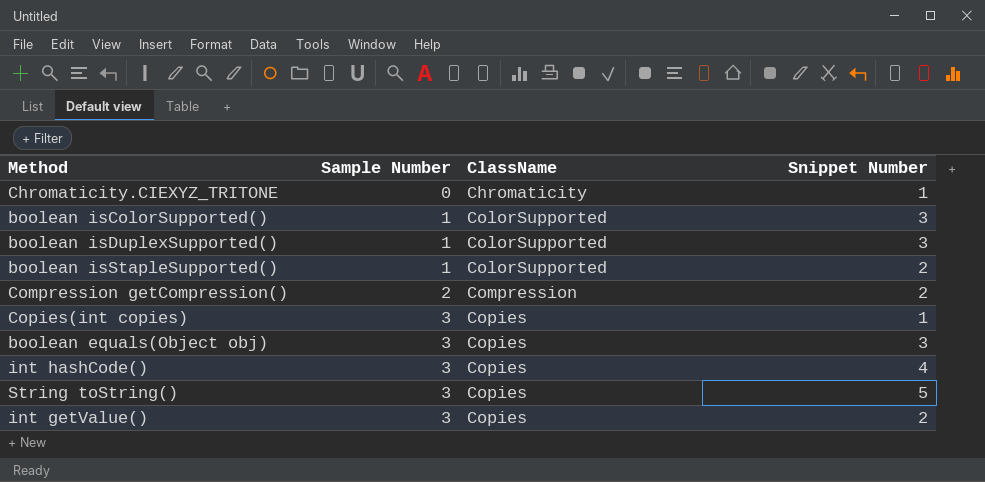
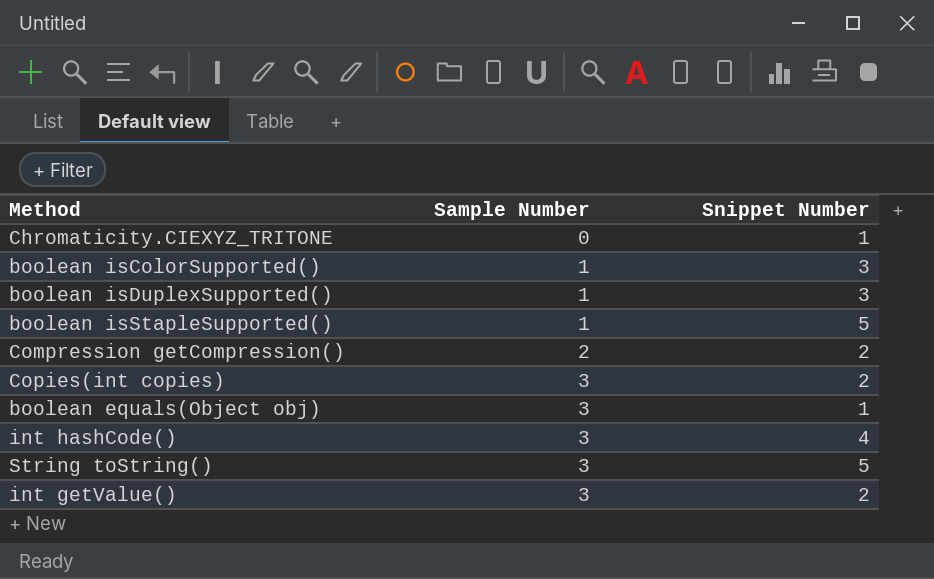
column ClassName | position: 3 -> none
boolean isStapleSupported() | Snippet Number: 2 -> 5
Copies(int copies) | Snippet Number: 1 -> 2
boolean equals(Object obj) | Snippet Number: 3 -> 1

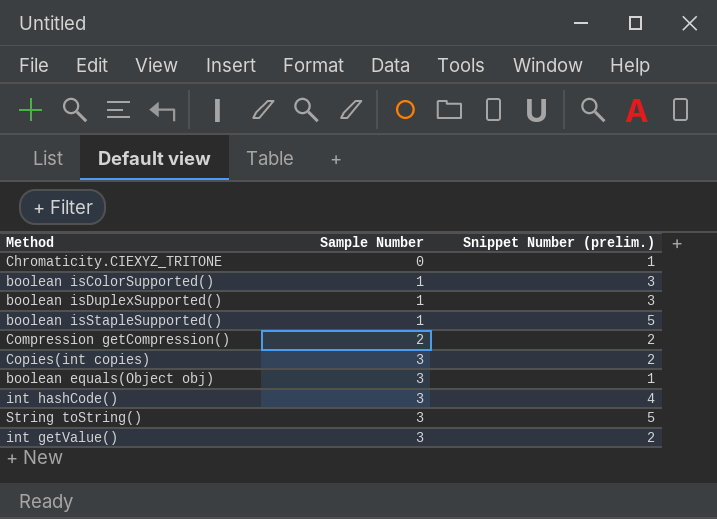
column name: Snippet Number -> Snippet Number (prelim.)

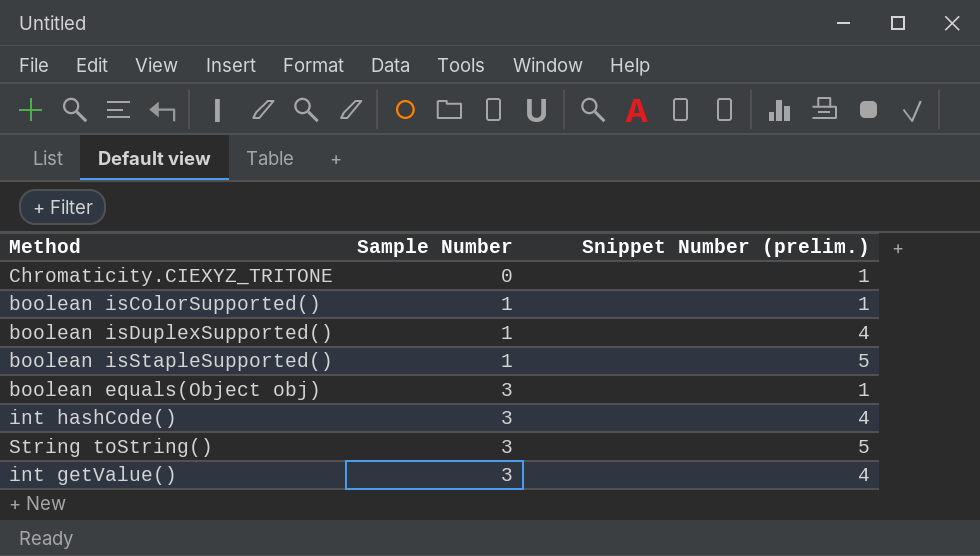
row Compression getCompression(): 2 | 2 -> none
row Copies(int copies): 3 | 2 -> none
boolean isColorSupported() | Snippet Number (prelim.): 3 -> 1
boolean isDuplexSupported() | Snippet Number (prelim.): 3 -> 4
int getValue() | Snippet Number (prelim.): 2 -> 4

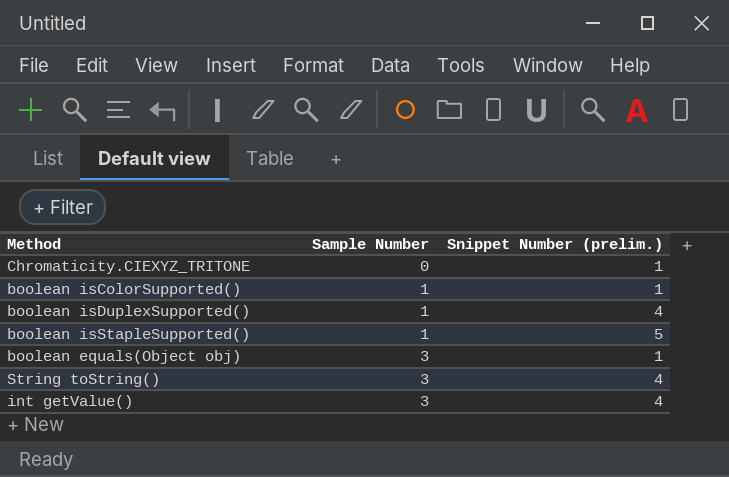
row int hashCode(): 3 | 4 -> none
String toString() | Snippet Number (prelim.): 5 -> 4

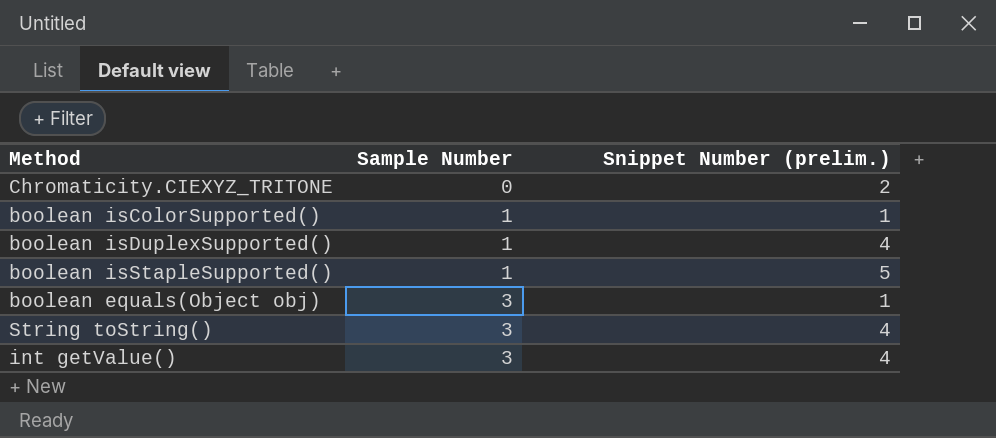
Chromaticity.CIEXYZ_TRITONE | Snippet Number (prelim.): 1 -> 2

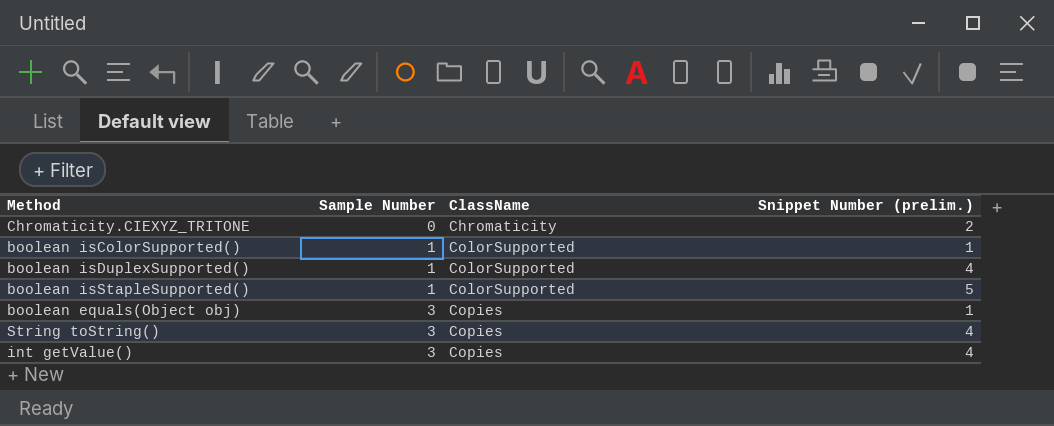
column ClassName | position: none -> 3

